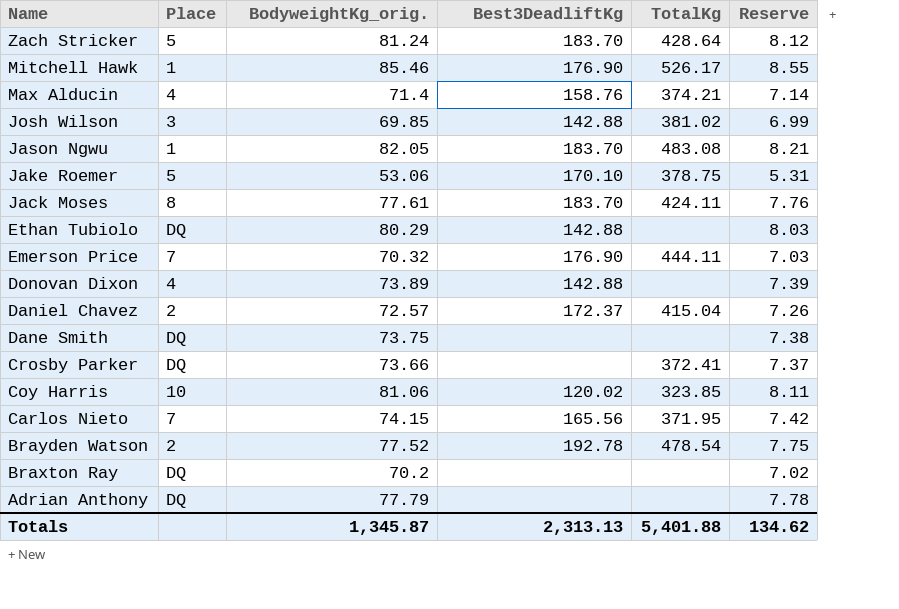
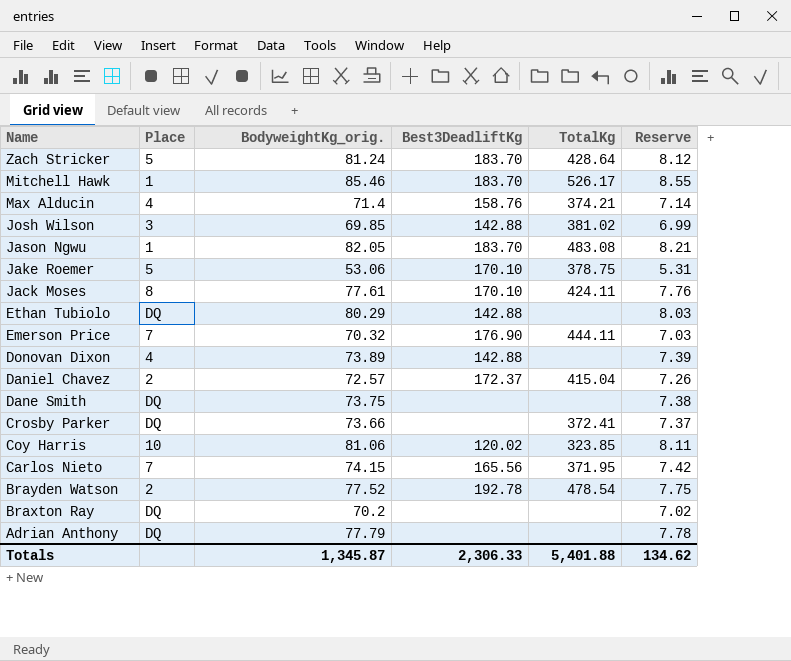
Mitchell Hawk | Best3DeadliftKg: 176.90 -> 183.70
Jack Moses | Best3DeadliftKg: 183.70 -> 170.10
Totals | Best3DeadliftKg: 2,313.13 -> 2,306.33

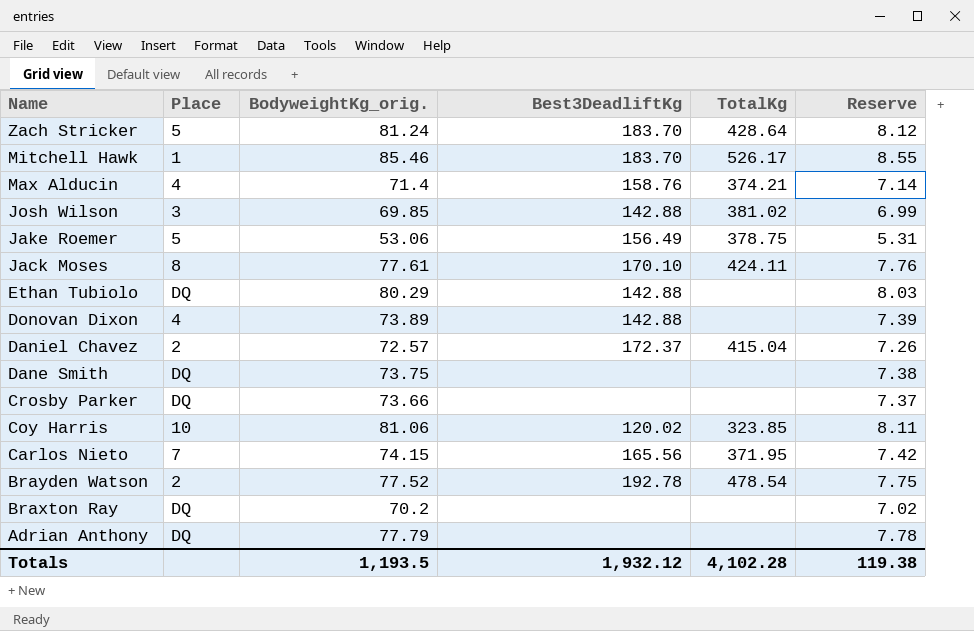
row Jason Ngwu: 1 | 82.05 | 183.70 | 483.08 | 8.21 -> none
row Emerson Price: 7 | 70.32 | 176.90 | 444.11 | 7.03 -> none
Jake Roemer | Best3DeadliftKg: 170.10 -> 156.49
Crosby Parker | TotalKg: 372.41 -> none
Totals | BodyweightKg_orig.: 1,345.87 -> 1,193.5
Totals | Best3DeadliftKg: 2,306.33 -> 1,932.12
Totals | TotalKg: 5,401.88 -> 4,102.28
Totals | Reserve: 134.62 -> 119.38

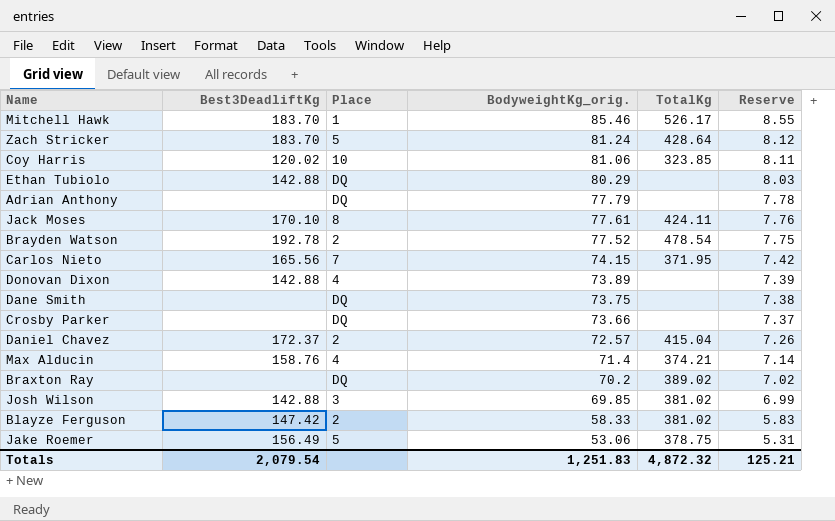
row order: Name descending -> BodyweightKg_orig. descending
column Best3DeadliftKg | position: 4 -> 2
Braxton Ray | TotalKg: none -> 389.02
row Blayze Ferguson: none -> 147.42 | 2 | 58.33 | 381.02 | 5.83
Totals | Best3DeadliftKg: 1,932.12 -> 2,079.54
Totals | BodyweightKg_orig.: 1,193.5 -> 1,251.83
Totals | TotalKg: 4,102.28 -> 4,872.32
Totals | Reserve: 119.38 -> 125.21

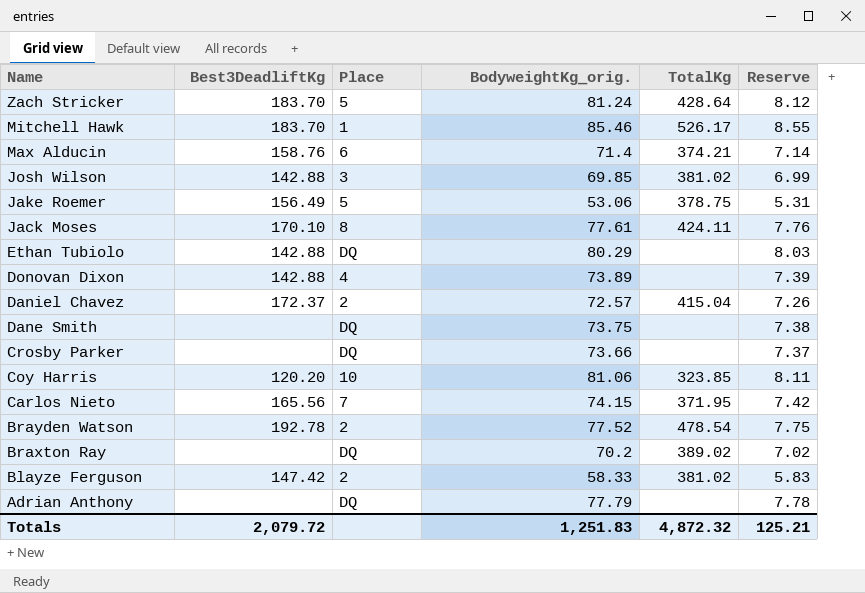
row order: BodyweightKg_orig. descending -> Name descending
Max Alducin | Place: 4 -> 6
Coy Harris | Best3DeadliftKg: 120.02 -> 120.20
Totals | Best3DeadliftKg: 2,079.54 -> 2,079.72

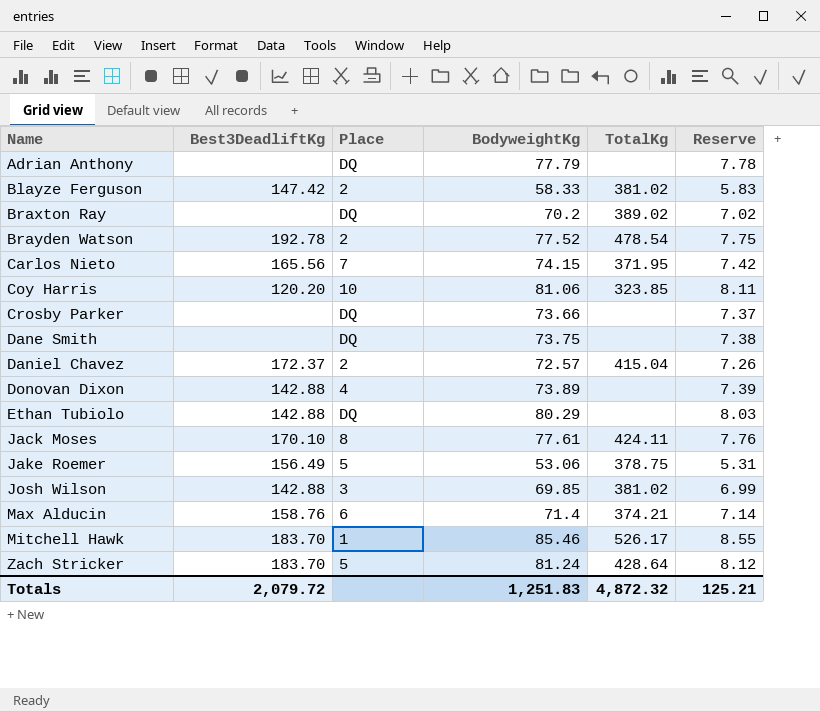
row order: Name descending -> Name ascending
column name: BodyweightKg_orig. -> BodyweightKg

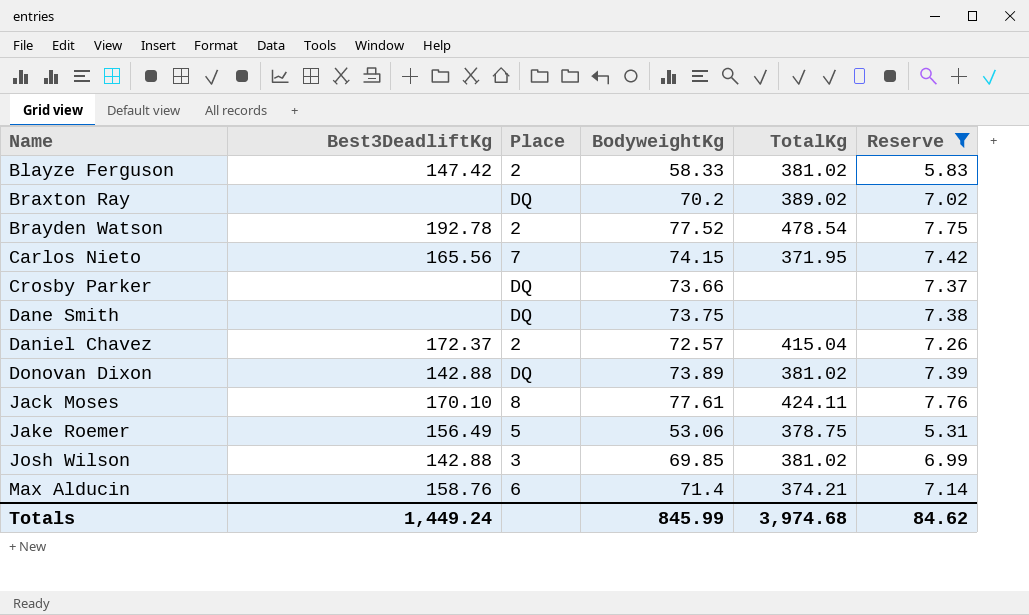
filter: none -> Reserve <= 7.76
Donovan Dixon | Place: 4 -> DQ
Donovan Dixon | TotalKg: none -> 381.02
Totals | Best3DeadliftKg: 2,079.72 -> 1,449.24
Totals | BodyweightKg: 1,251.83 -> 845.99
Totals | TotalKg: 4,872.32 -> 3,974.68
Totals | Reserve: 125.21 -> 84.62

